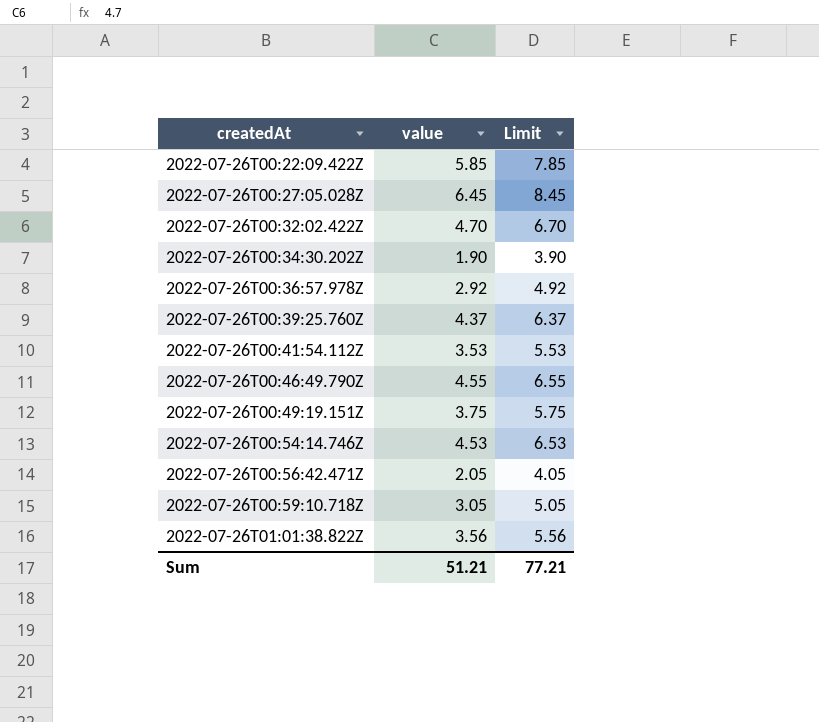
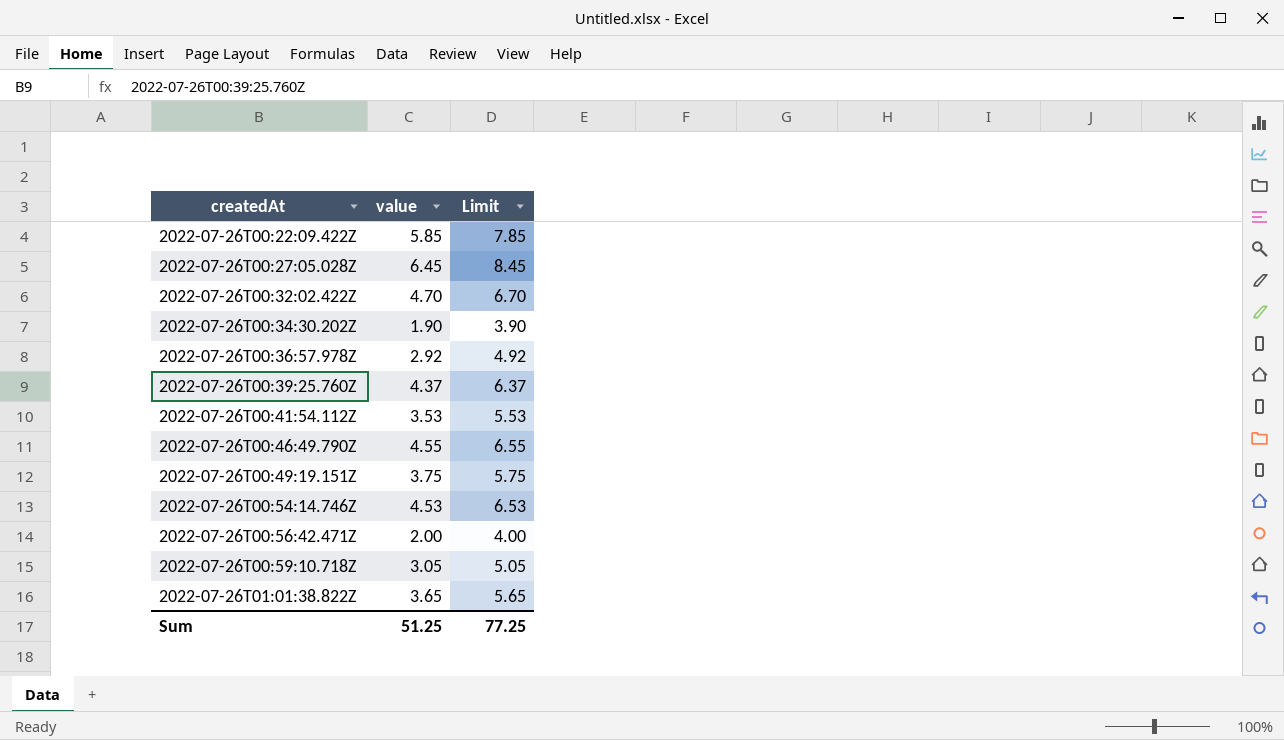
2022-07-26T00:56:42.471Z | value: 2.05 -> 2.00
2022-07-26T00:56:42.471Z | Limit: 4.05 -> 4.00
2022-07-26T01:01:38.822Z | value: 3.56 -> 3.65
2022-07-26T01:01:38.822Z | Limit: 5.56 -> 5.65
Sum | value: 51.21 -> 51.25
Sum | Limit: 77.21 -> 77.25

